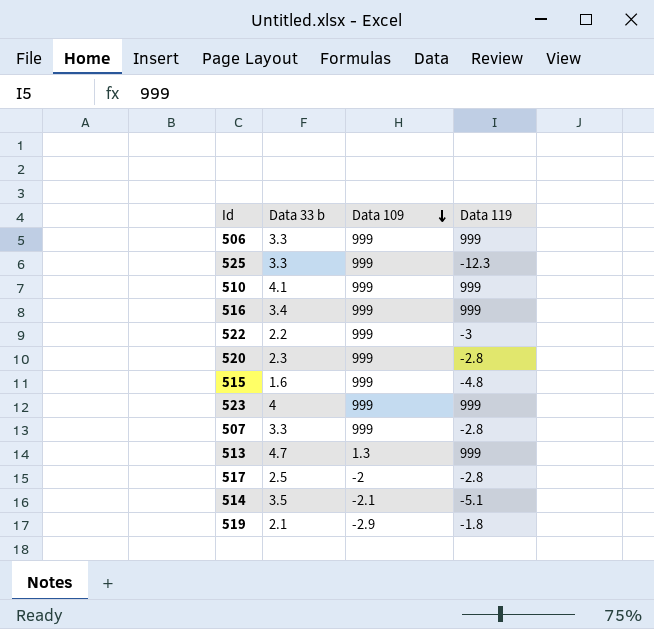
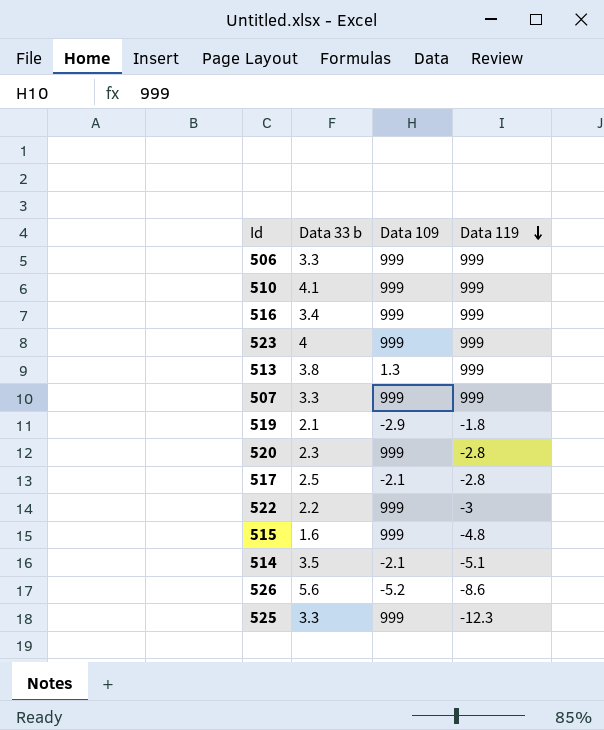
row order: Data 109 descending -> Data 119 descending
513 | Data 33 b: 4.7 -> 3.8
507 | Data 119: -2.8 -> 999
517 | Data 109: -2 -> -2.1
row 526: none -> 5.6 | -5.2 | -8.6

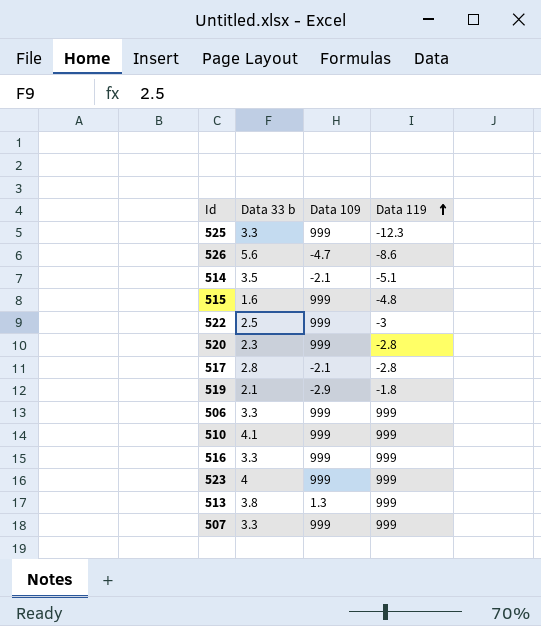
row order: Data 119 descending -> Data 119 ascending
526 | Data 109: -5.2 -> -4.7
522 | Data 33 b: 2.2 -> 2.5
517 | Data 33 b: 2.5 -> 2.8
516 | Data 33 b: 3.4 -> 3.3

